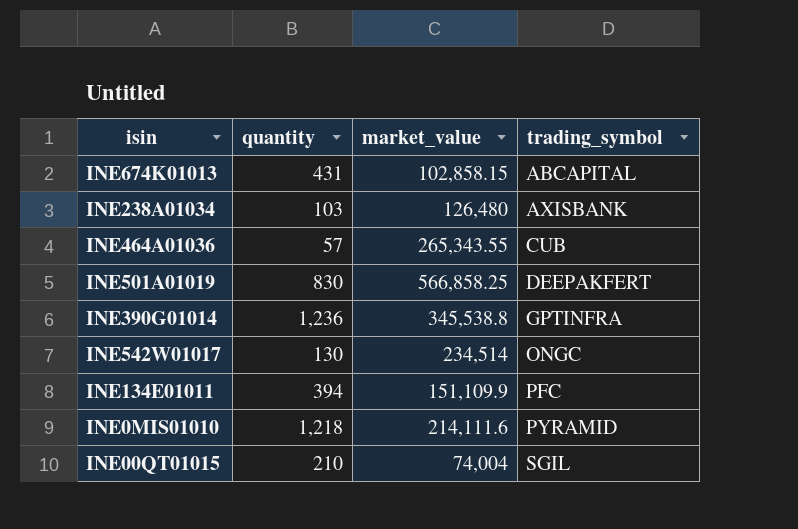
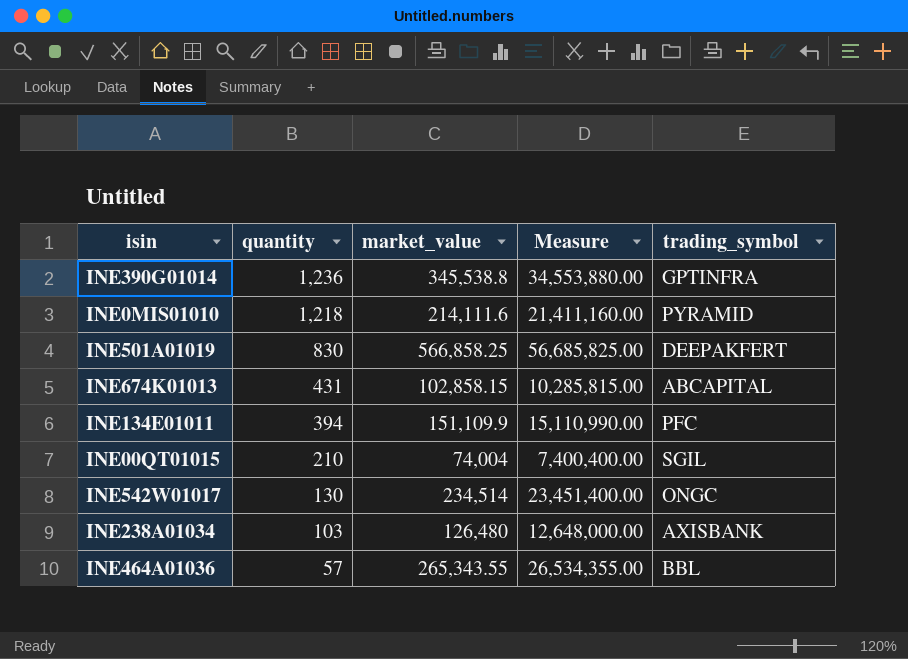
row order: trading_symbol ascending -> quantity descending
column Measure | formula: none -> [market_value] * 100
INE464A01036 | trading_symbol: CUB -> BBL

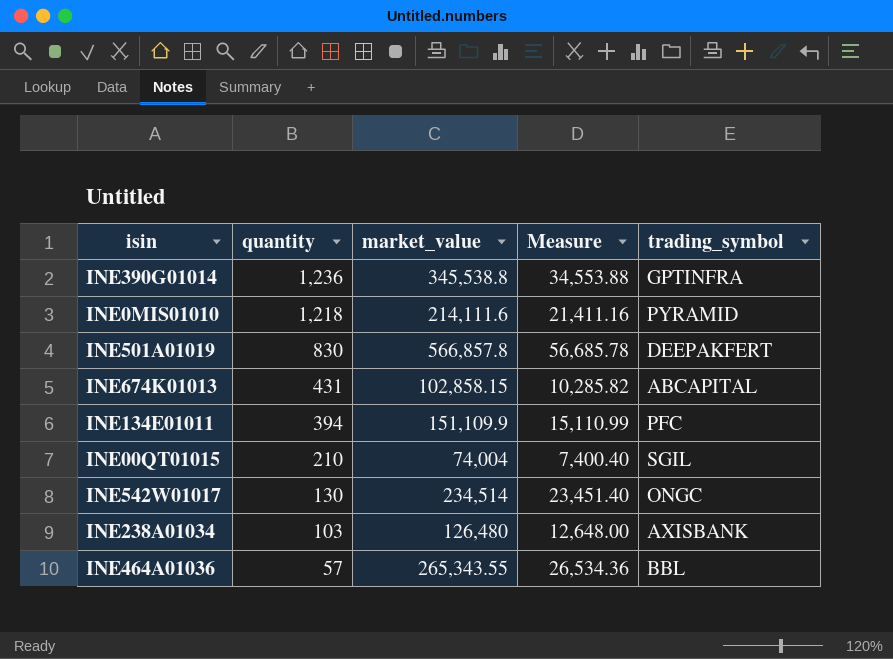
column Measure | formula: [market_value] * 100 -> [market_value] * 0.1
INE501A01019 | market_value: 566,858.25 -> 566,857.8

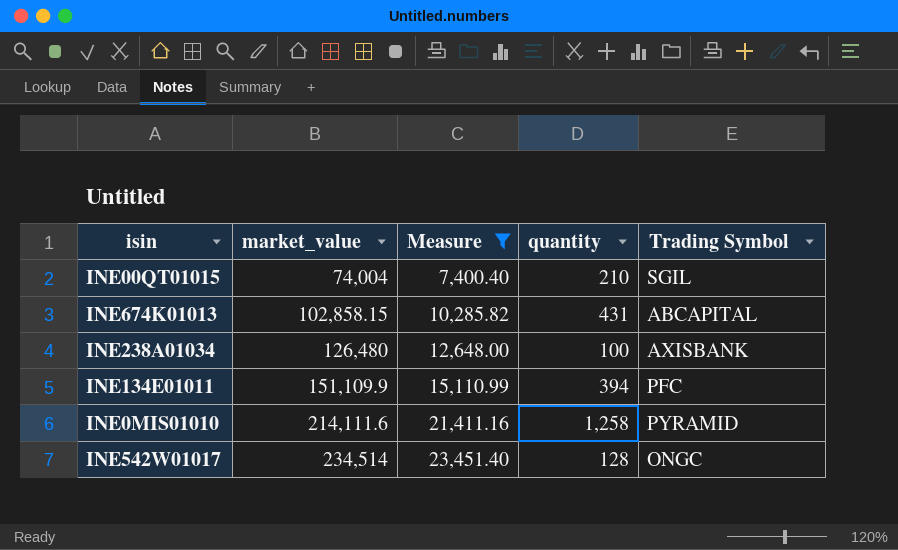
filter: none -> Measure <= 23,451.40
row order: quantity descending -> market_value ascending
column quantity | position: 2 -> 4
column name: trading_symbol -> Trading Symbol
INE238A01034 | quantity: 103 -> 100
INE0MIS01010 | quantity: 1,218 -> 1,258
INE542W01017 | quantity: 130 -> 128

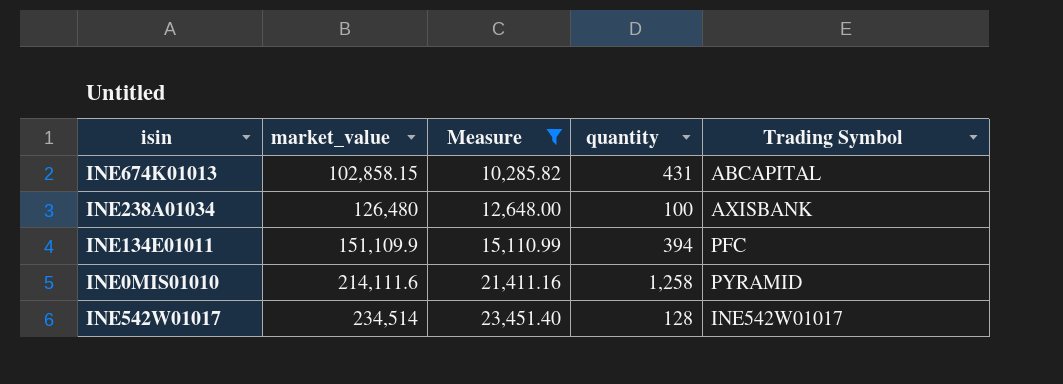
row INE00QT01015: 74,004 | 7,400.40 | 210 | SGIL -> none
INE542W01017 | Trading Symbol: ONGC -> INE542W01017

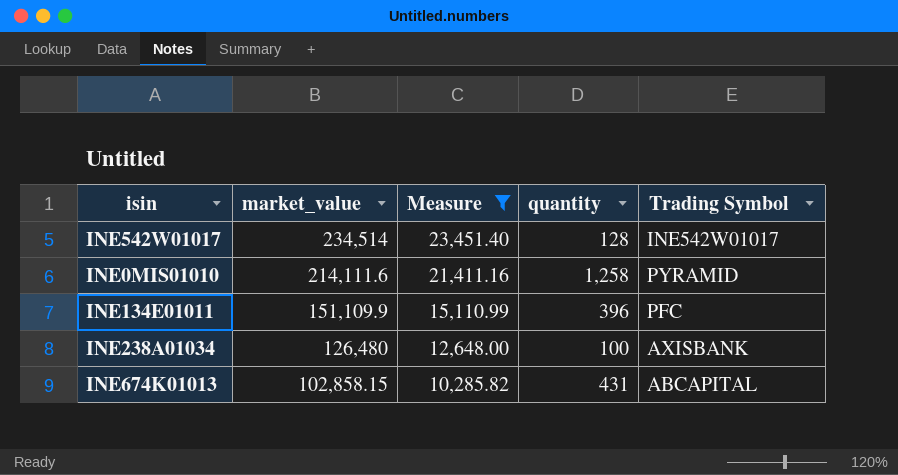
row order: market_value ascending -> market_value descending
INE134E01011 | quantity: 394 -> 396

